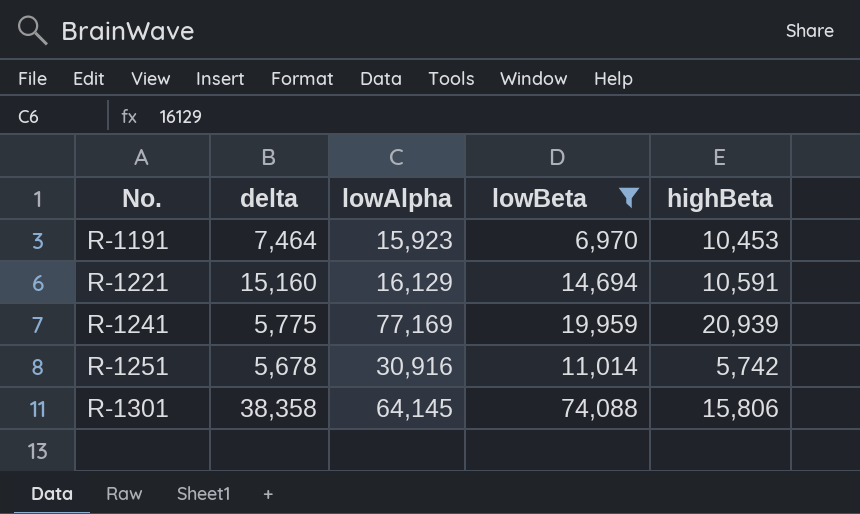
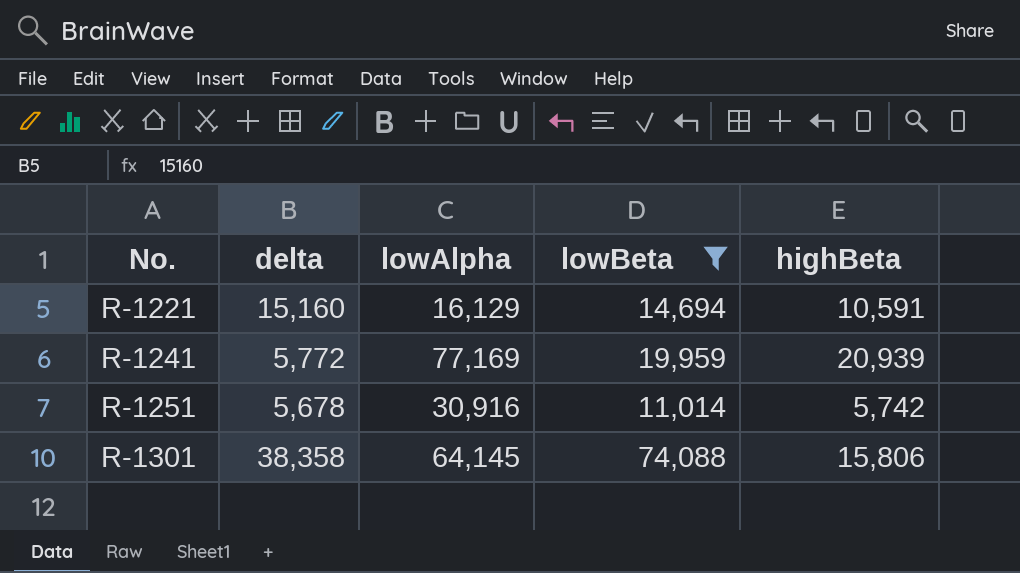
row R-1191: 7,464 | 15,923 | 6,970 | 10,453 -> none
R-1241 | delta: 5,775 -> 5,772

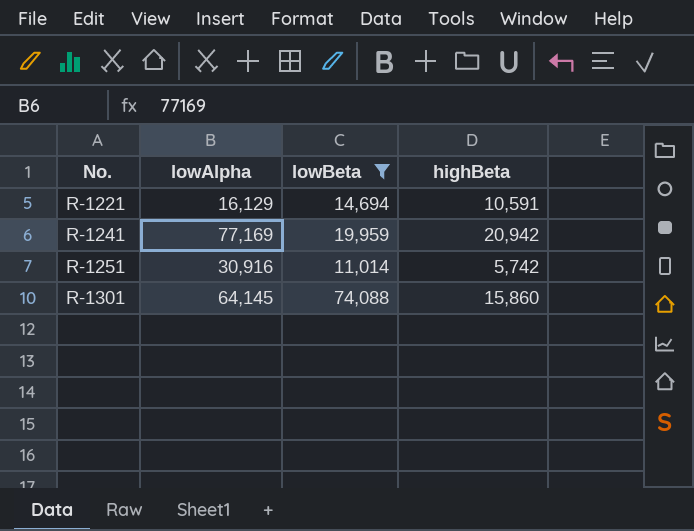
column delta | position: 2 -> none
R-1241 | highBeta: 20,939 -> 20,942
R-1301 | highBeta: 15,806 -> 15,860

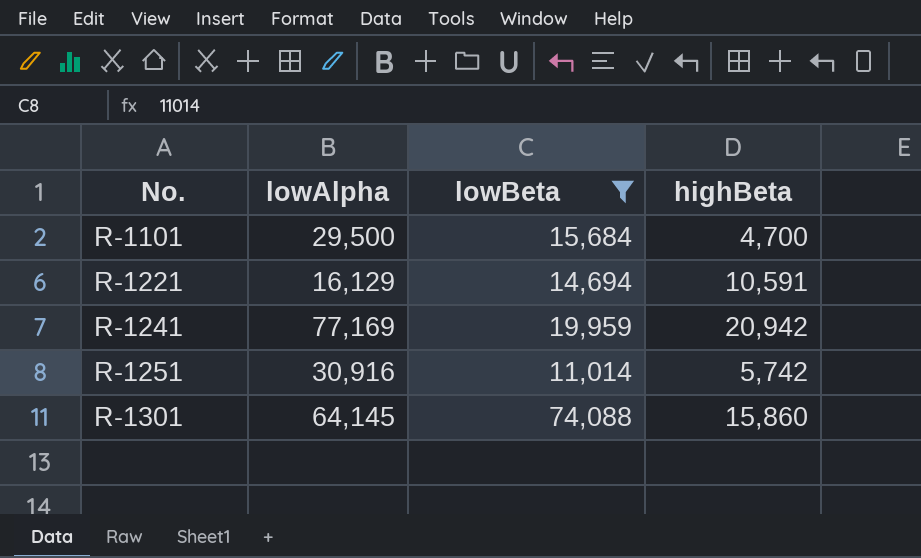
row R-1101: none -> 29,500 | 15,684 | 4,700

